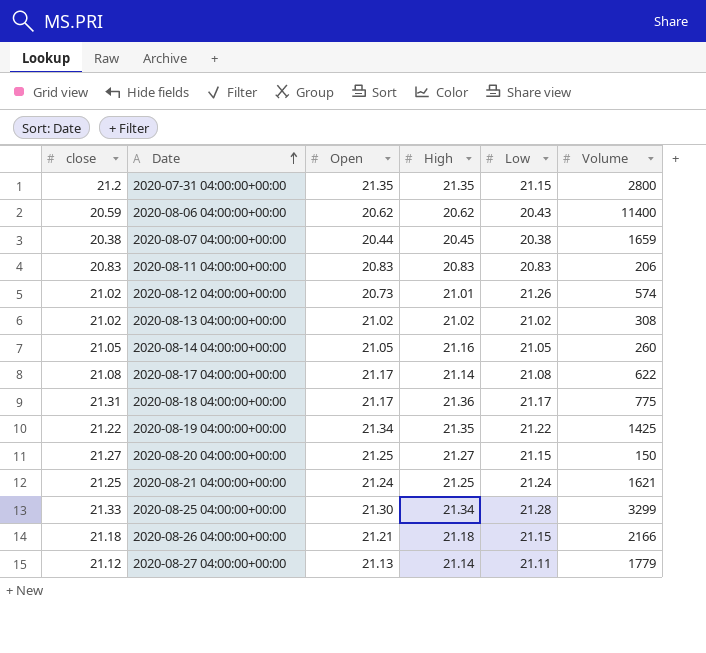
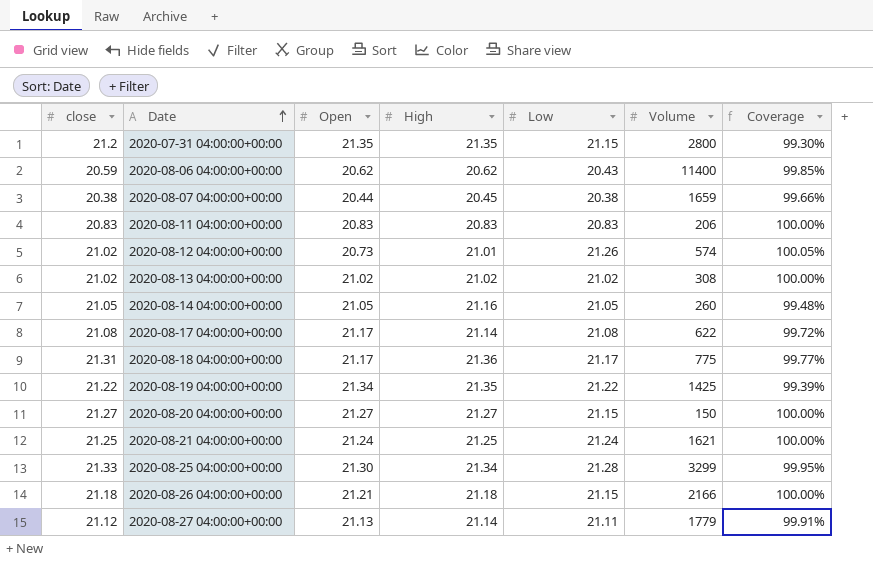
column Coverage | formula: none -> [close] / [High]
2020-08-20 04:00:00+00:00 | Open: 21.25 -> 21.27

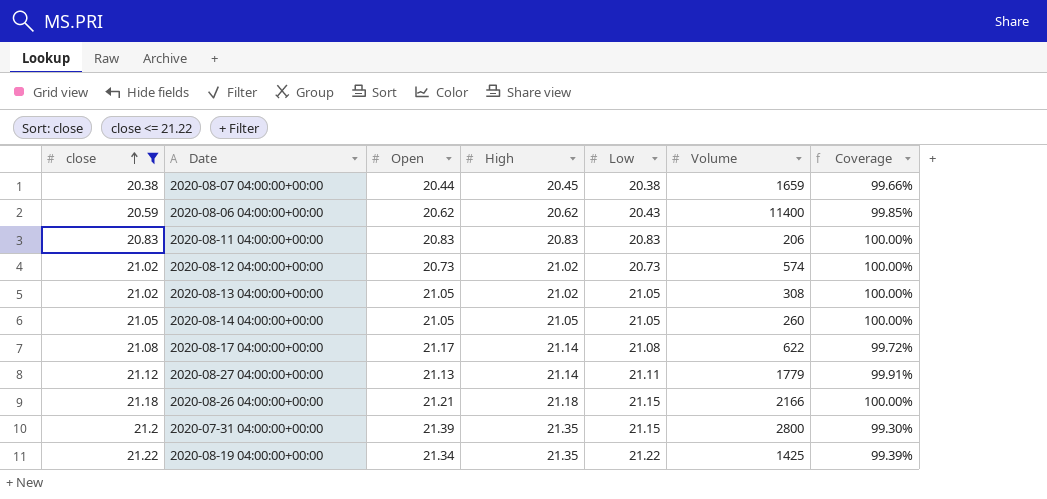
filter: none -> close <= 21.22
row order: Date ascending -> close ascending
2020-08-12 04:00:00+00:00 | High: 21.01 -> 21.02
2020-08-12 04:00:00+00:00 | Low: 21.26 -> 20.73
2020-08-12 04:00:00+00:00 | Coverage: 100.05% -> 100.00%
2020-08-13 04:00:00+00:00 | Open: 21.02 -> 21.05
2020-08-13 04:00:00+00:00 | Low: 21.02 -> 21.05
2020-08-14 04:00:00+00:00 | High: 21.16 -> 21.05
2020-08-14 04:00:00+00:00 | Coverage: 99.48% -> 100.00%
2020-07-31 04:00:00+00:00 | Open: 21.35 -> 21.39

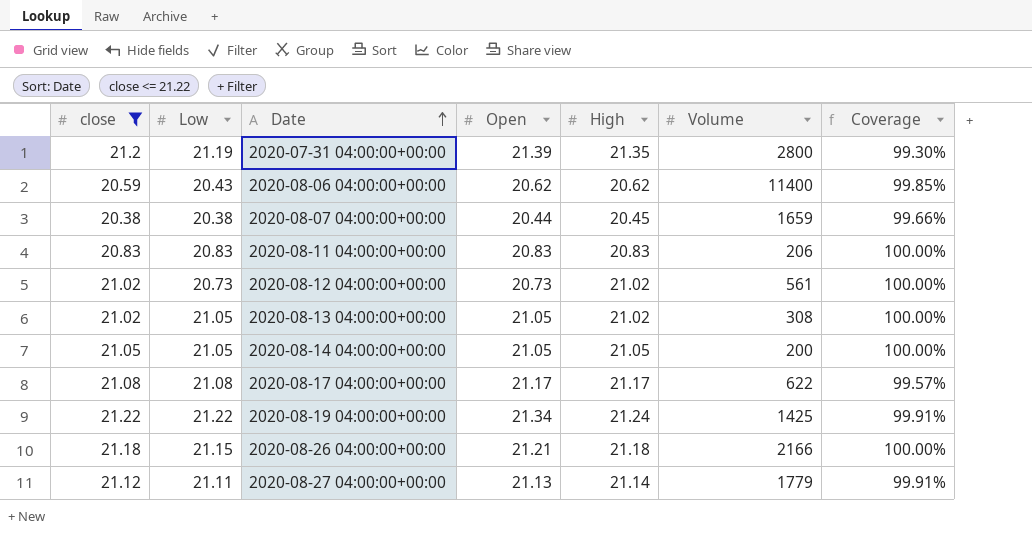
row order: close ascending -> Date ascending
column Low | position: 5 -> 2
2020-07-31 04:00:00+00:00 | Low: 21.15 -> 21.19
2020-08-12 04:00:00+00:00 | Volume: 574 -> 561
2020-08-14 04:00:00+00:00 | Volume: 260 -> 200
2020-08-17 04:00:00+00:00 | High: 21.14 -> 21.17
2020-08-17 04:00:00+00:00 | Coverage: 99.72% -> 99.57%
2020-08-19 04:00:00+00:00 | High: 21.35 -> 21.24
2020-08-19 04:00:00+00:00 | Coverage: 99.39% -> 99.91%

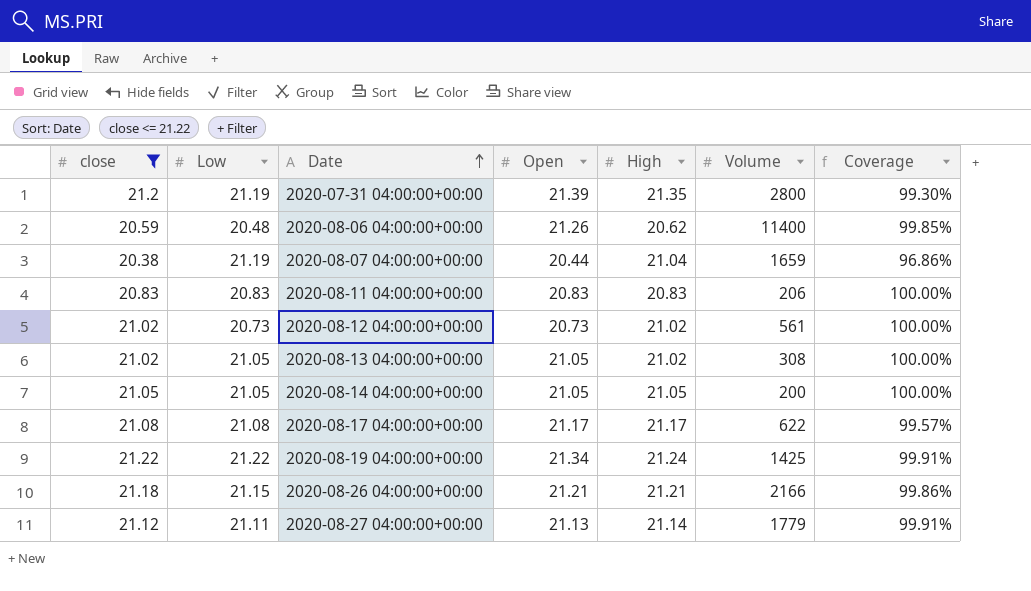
2020-08-06 04:00:00+00:00 | Low: 20.43 -> 20.48
2020-08-06 04:00:00+00:00 | Open: 20.62 -> 21.26
2020-08-07 04:00:00+00:00 | Low: 20.38 -> 21.19
2020-08-07 04:00:00+00:00 | High: 20.45 -> 21.04
2020-08-07 04:00:00+00:00 | Coverage: 99.66% -> 96.86%
2020-08-26 04:00:00+00:00 | High: 21.18 -> 21.21
2020-08-26 04:00:00+00:00 | Coverage: 100.00% -> 99.86%

